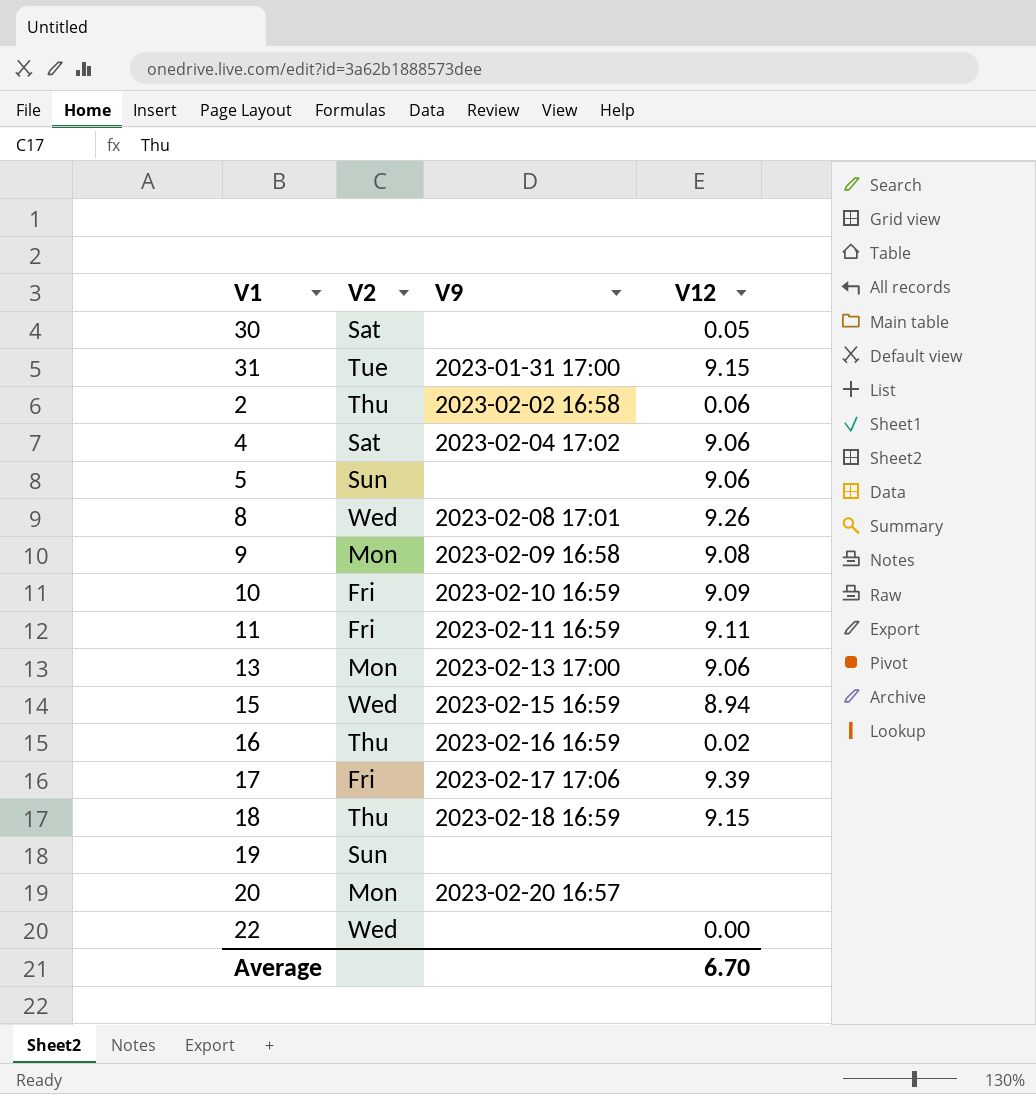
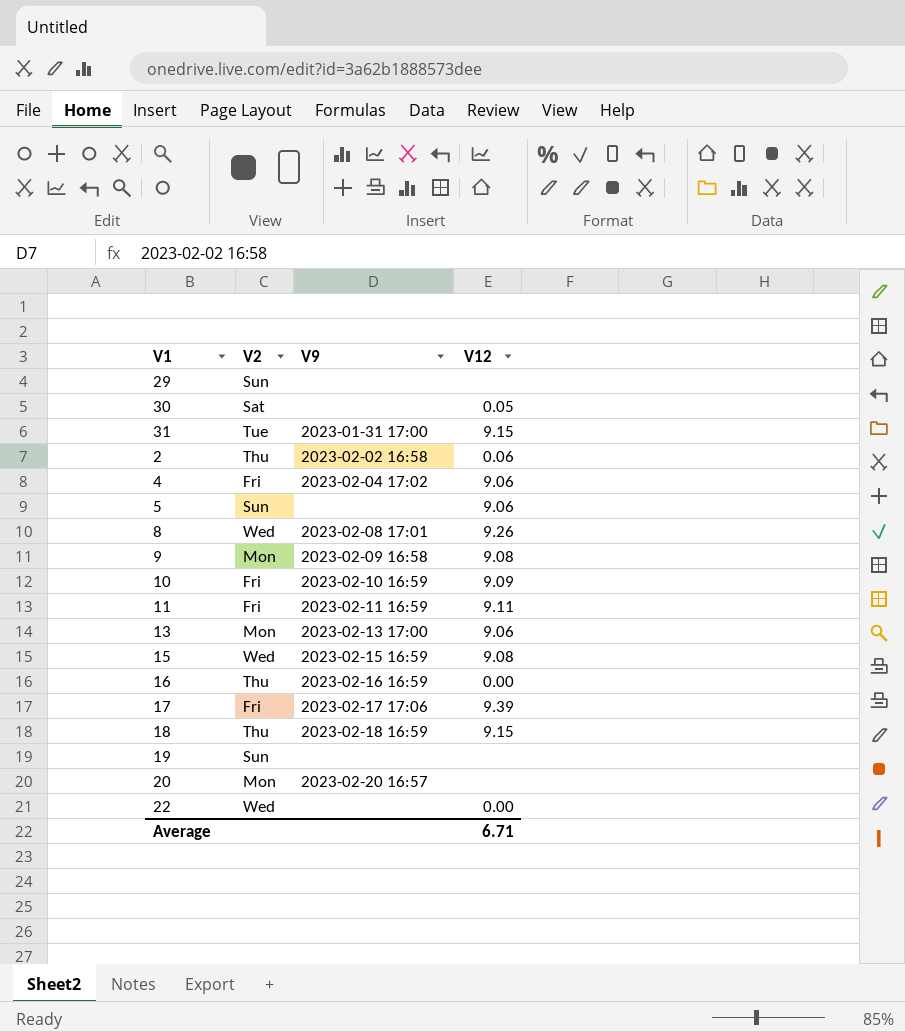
row 29: none -> Sun | none | none
4 | V2: Sat -> Fri
15 | V12: 8.94 -> 9.08
16 | V12: 0.02 -> 0.00
Average | V12: 6.70 -> 6.71

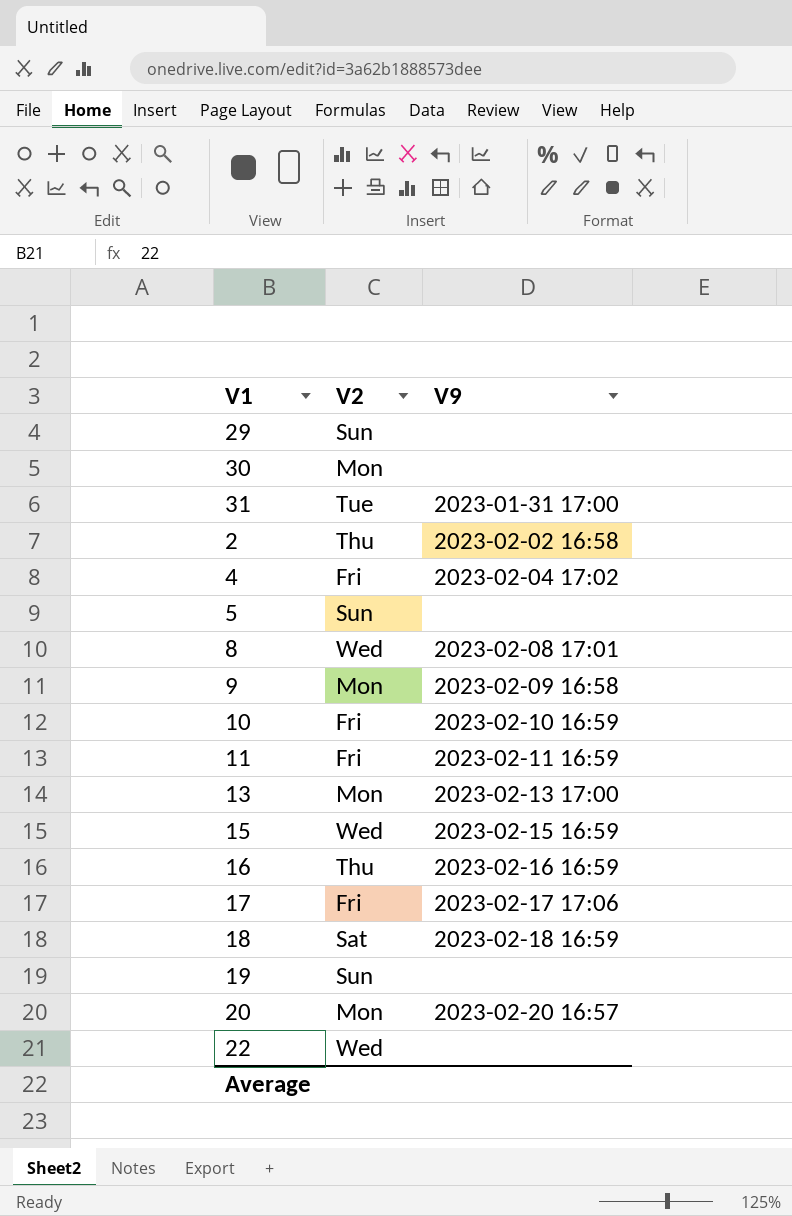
column V12 | position: 4 -> none
30 | V2: Sat -> Mon
18 | V2: Thu -> Sat

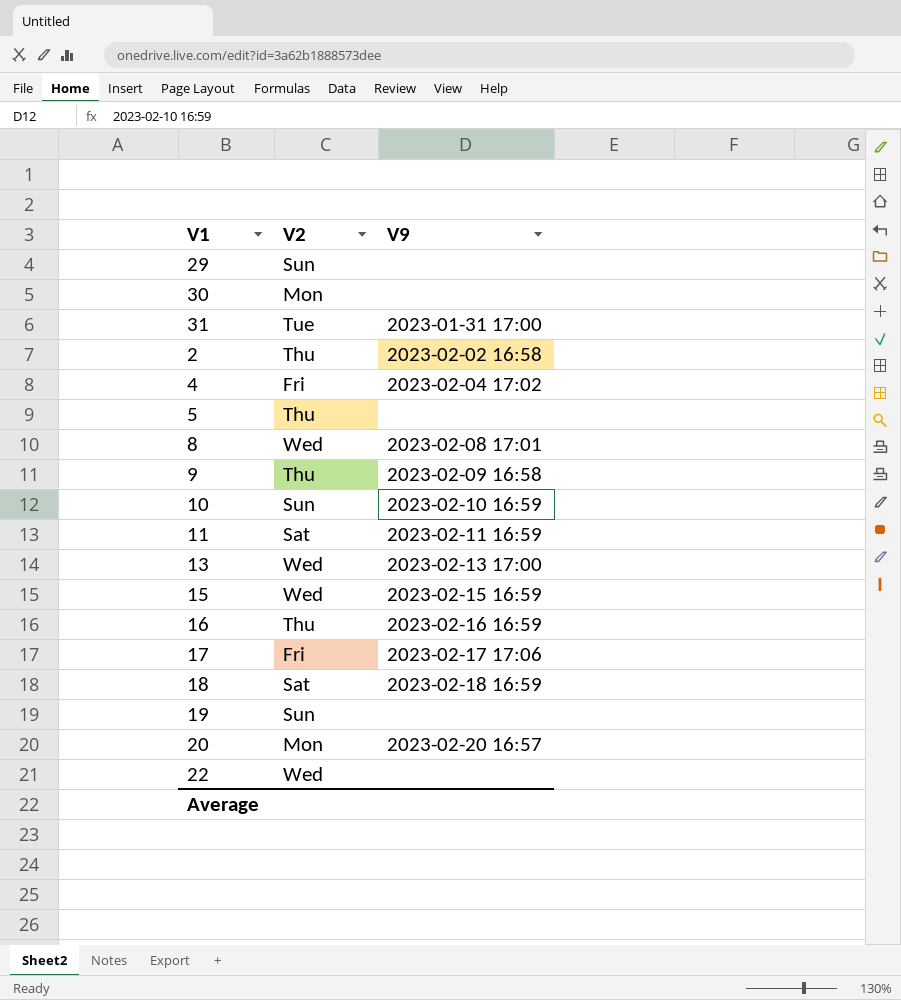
5 | V2: Sun -> Thu
9 | V2: Mon -> Thu
10 | V2: Fri -> Sun
11 | V2: Fri -> Sat
13 | V2: Mon -> Wed

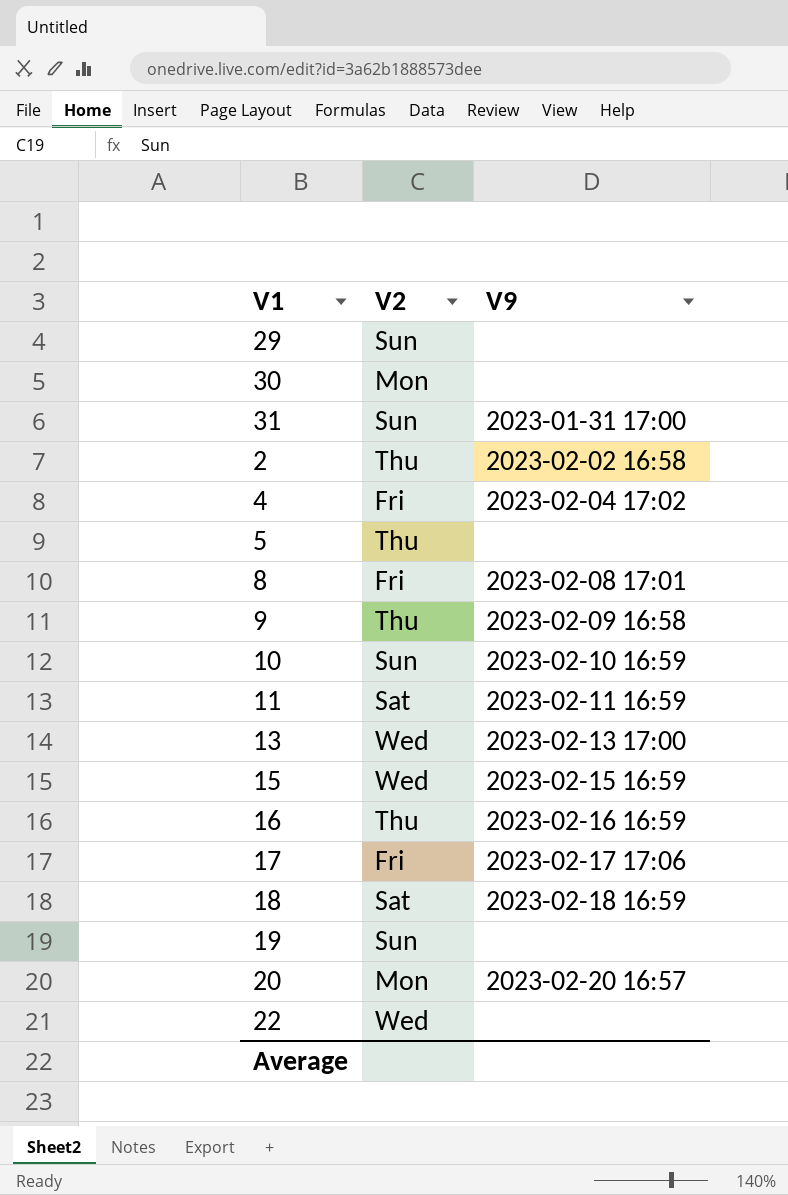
31 | V2: Tue -> Sun
8 | V2: Wed -> Fri

